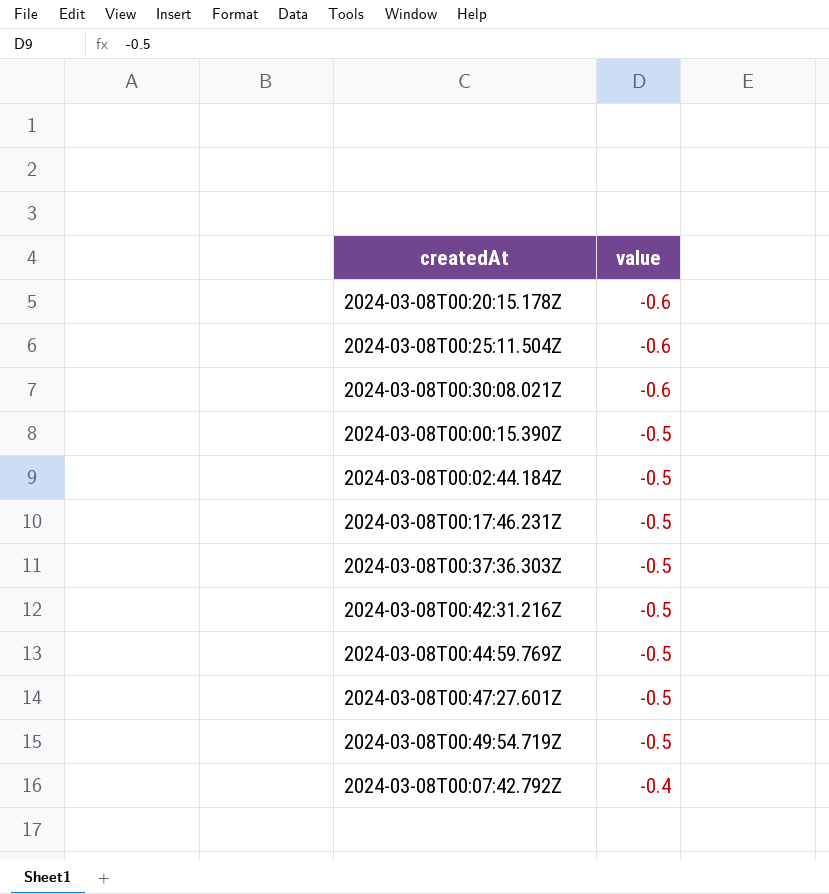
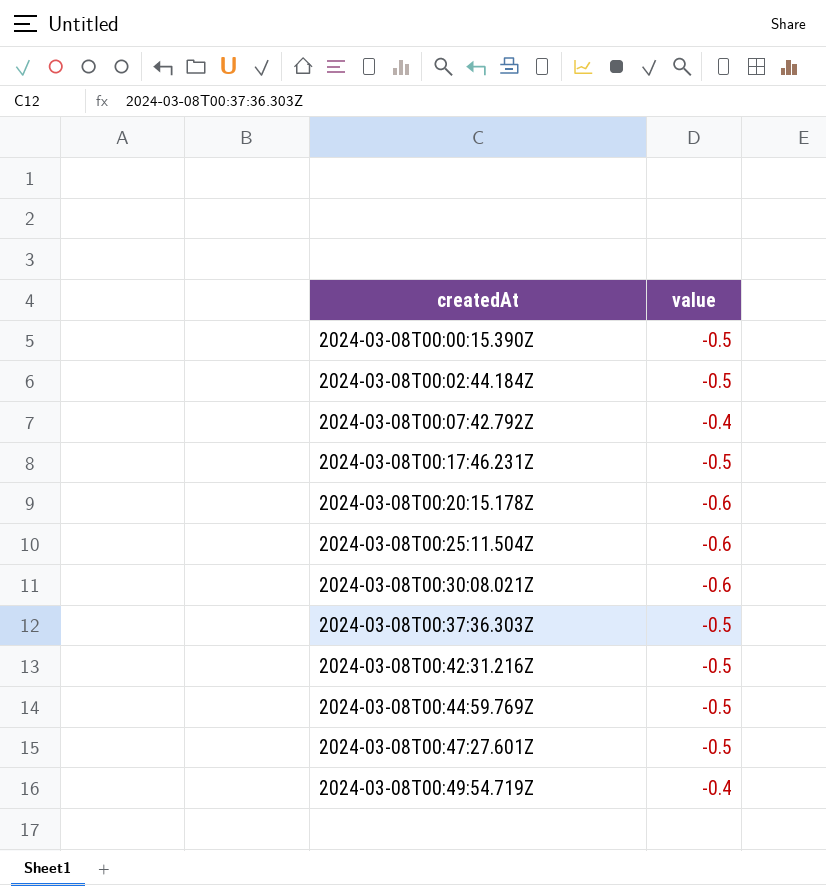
row order: value ascending -> createdAt ascending
2024-03-08T00:49:54.719Z | value: -0.5 -> -0.4

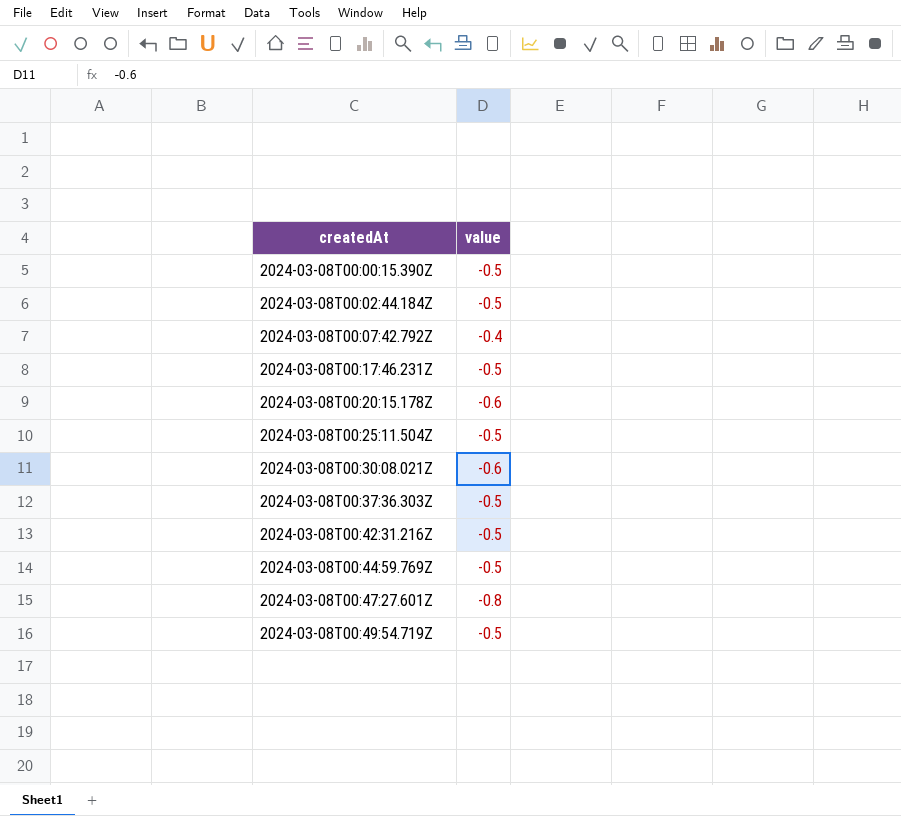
2024-03-08T00:25:11.504Z | value: -0.6 -> -0.5
2024-03-08T00:47:27.601Z | value: -0.5 -> -0.8
2024-03-08T00:49:54.719Z | value: -0.4 -> -0.5

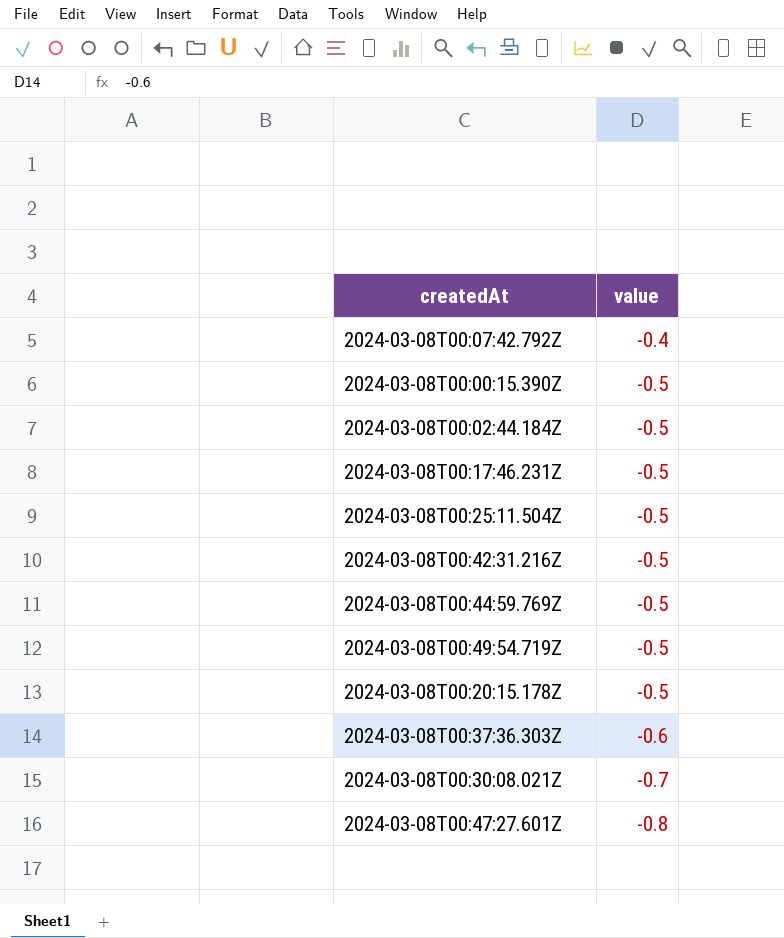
row order: createdAt ascending -> value descending
2024-03-08T00:20:15.178Z | value: -0.6 -> -0.5
2024-03-08T00:37:36.303Z | value: -0.5 -> -0.6
2024-03-08T00:30:08.021Z | value: -0.6 -> -0.7

